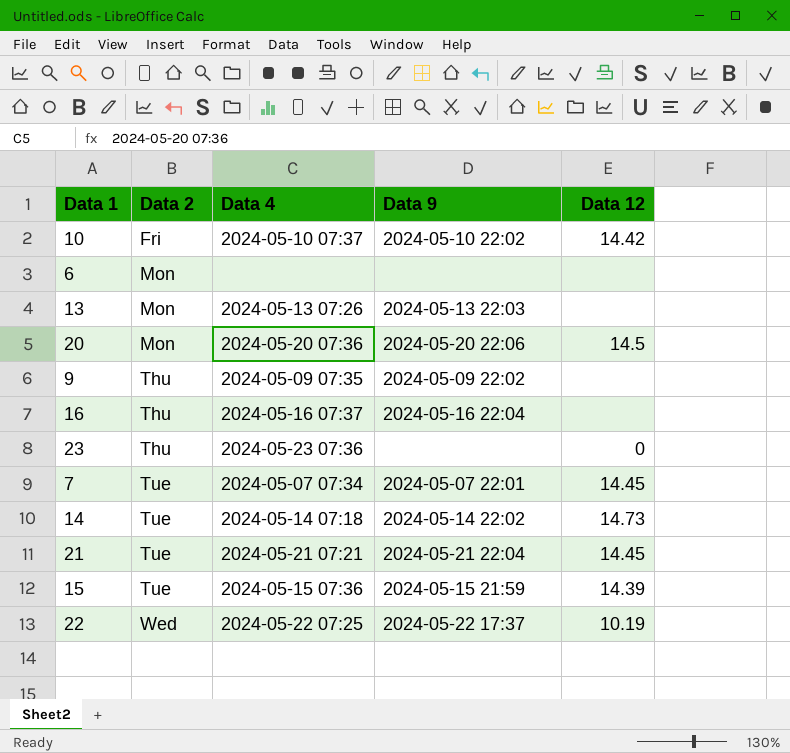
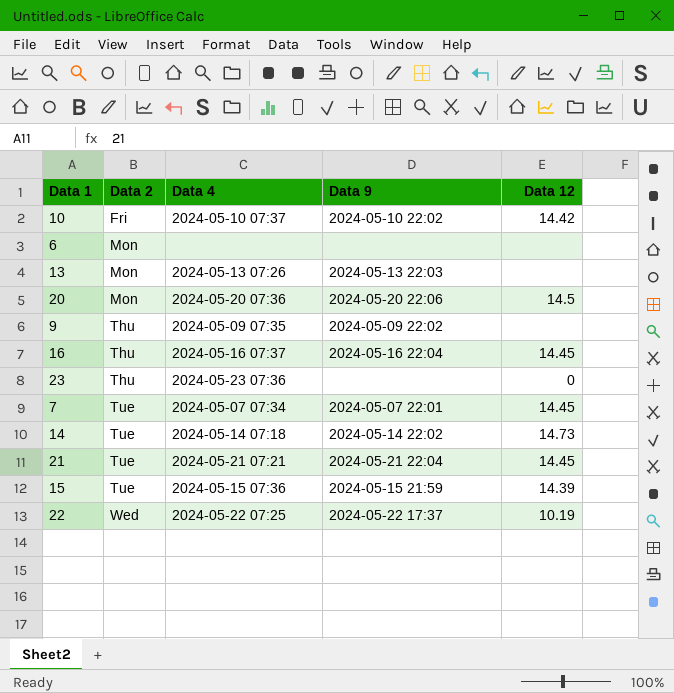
16 | Data 12: none -> 14.45

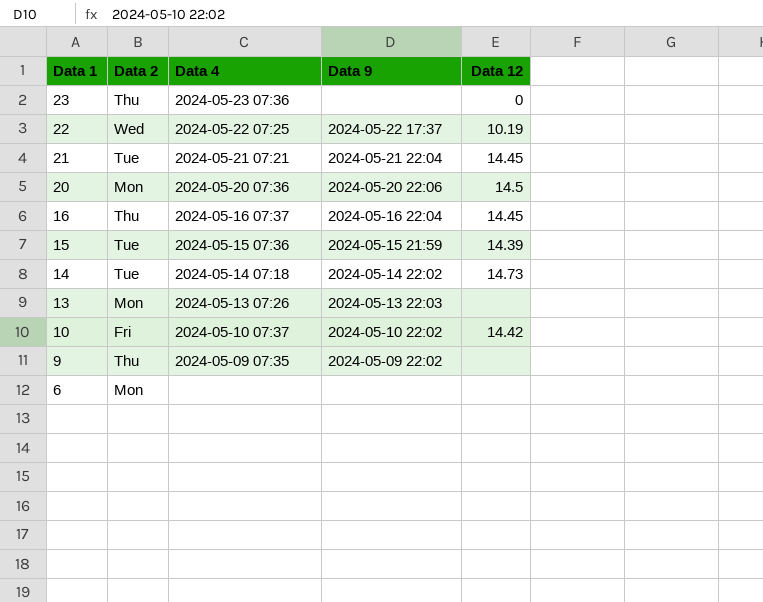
row order: Data 2 ascending -> Data 1 descending
row 7: Tue | 2024-05-07 07:34 | 2024-05-07 22:01 | 14.45 -> none

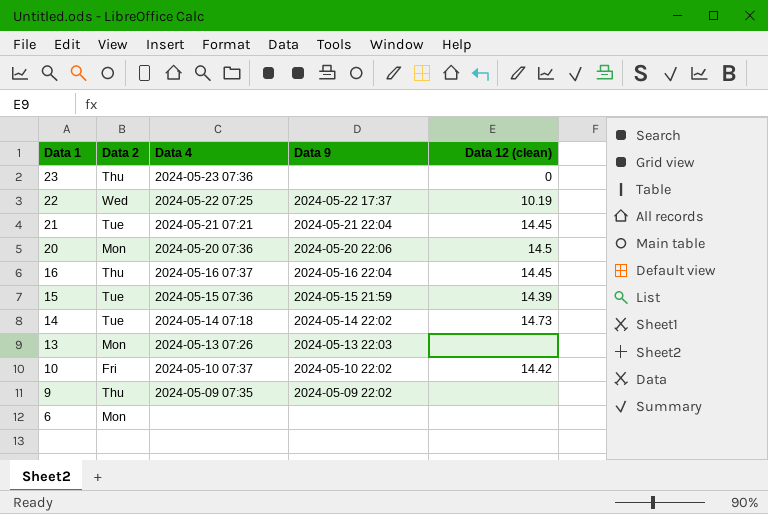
column name: Data 12 -> Data 12 (clean)

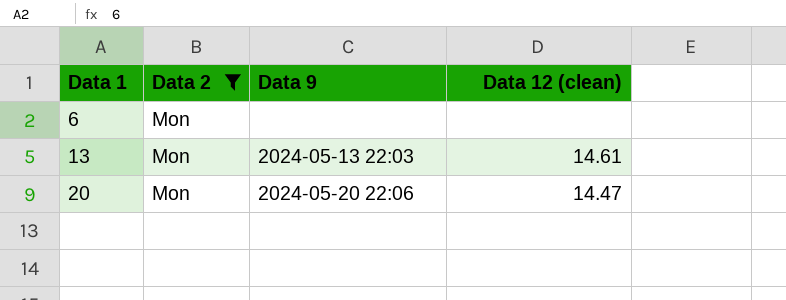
filter: none -> Data 2 = Mon
row order: Data 1 descending -> Data 1 ascending
column Data 4 | position: 3 -> none
13 | Data 12 (clean): none -> 14.61
20 | Data 12 (clean): 14.5 -> 14.47

